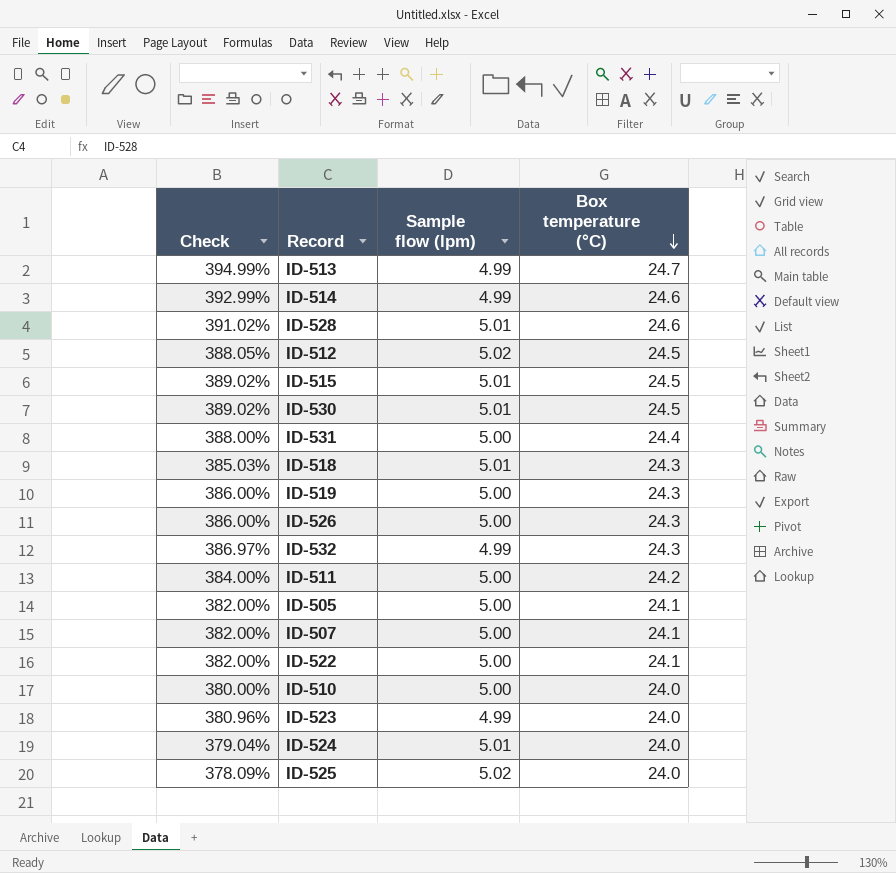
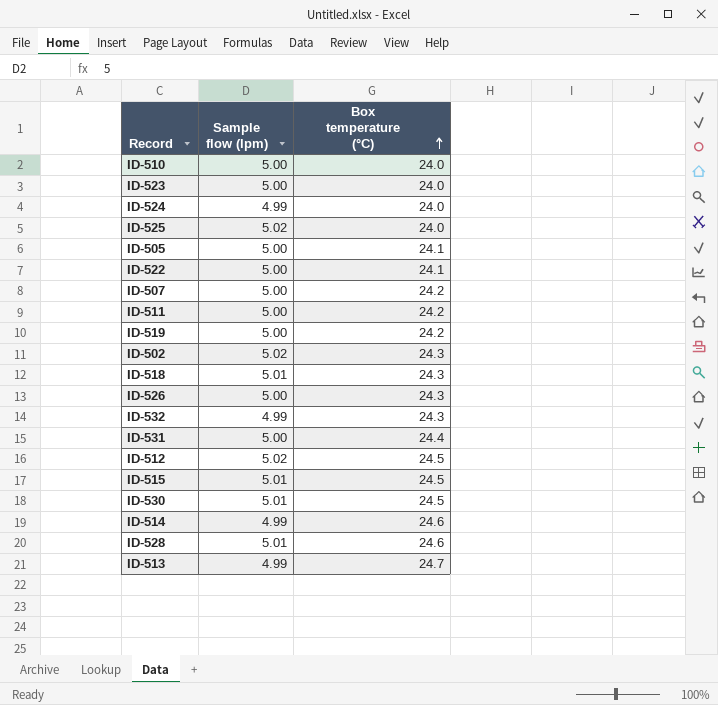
row order: Box temperature (°C) descending -> Box temperature (°C) ascending
column Check | formula: ([Box temperature (°C)] - [Sample flow (lpm)]) / [Sample flow (lpm)] -> none
ID-523 | Sample flow (lpm): 4.99 -> 5.00
ID-524 | Sample flow (lpm): 5.01 -> 4.99
ID-507 | Box temperature (°C): 24.1 -> 24.2
ID-519 | Box temperature (°C): 24.3 -> 24.2
row ID-502: none -> 5.02 | 24.3

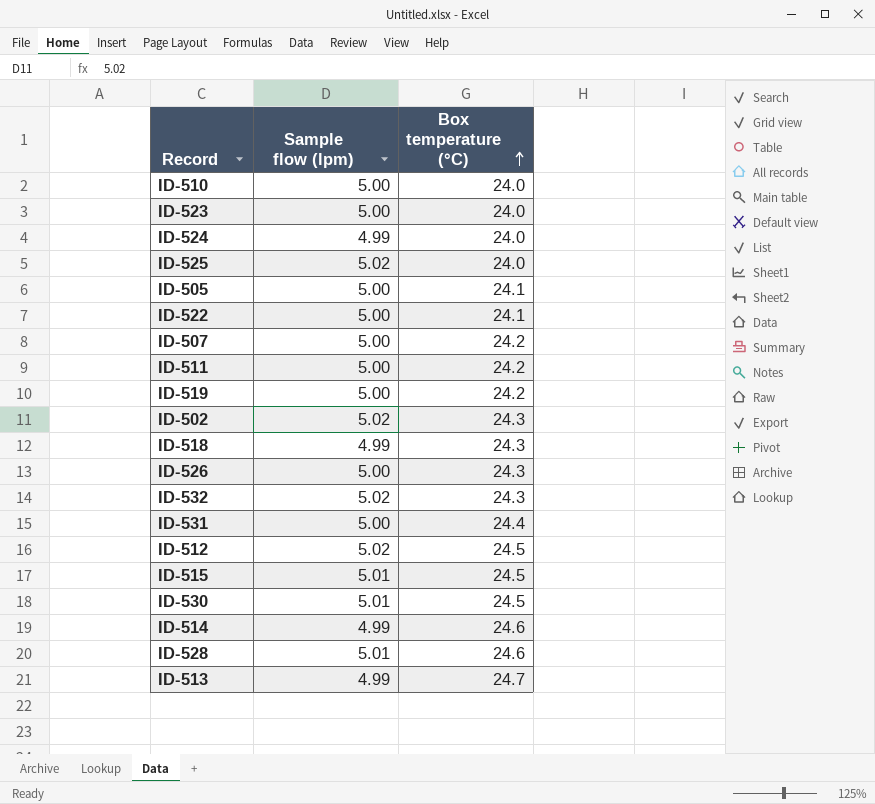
ID-518 | Sample flow (lpm): 5.01 -> 4.99
ID-532 | Sample flow (lpm): 4.99 -> 5.02

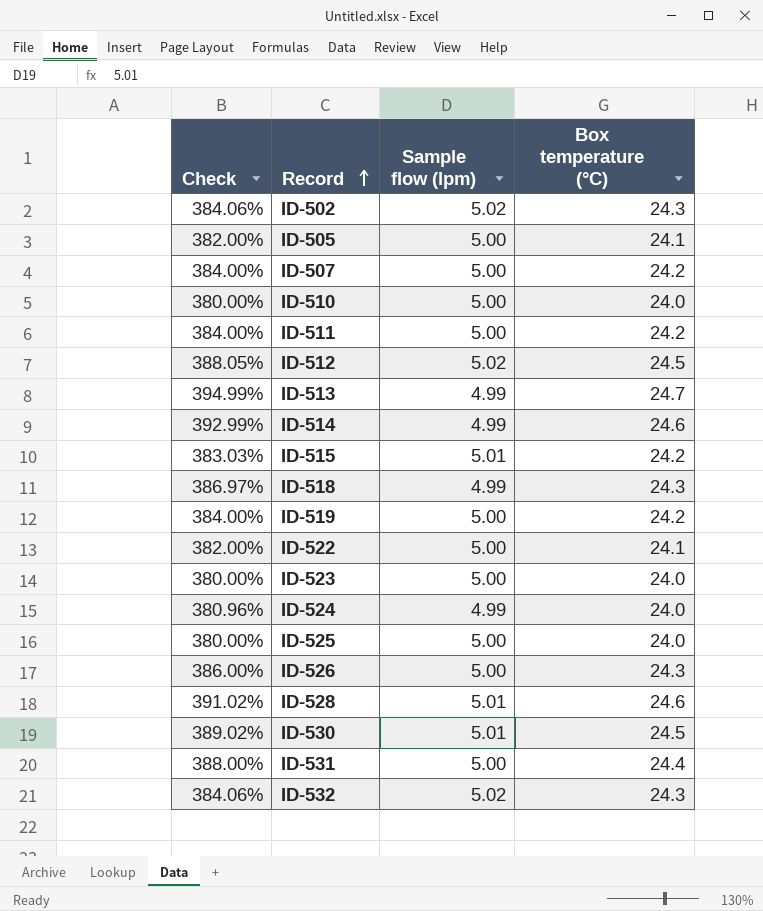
row order: Box temperature (°C) ascending -> Record ascending
column Check | formula: none -> ([Box temperature (°C)] - [Sample flow (lpm)]) / [Sample flow (lpm)]
ID-515 | Box temperature (°C): 24.5 -> 24.2
ID-525 | Sample flow (lpm): 5.02 -> 5.00

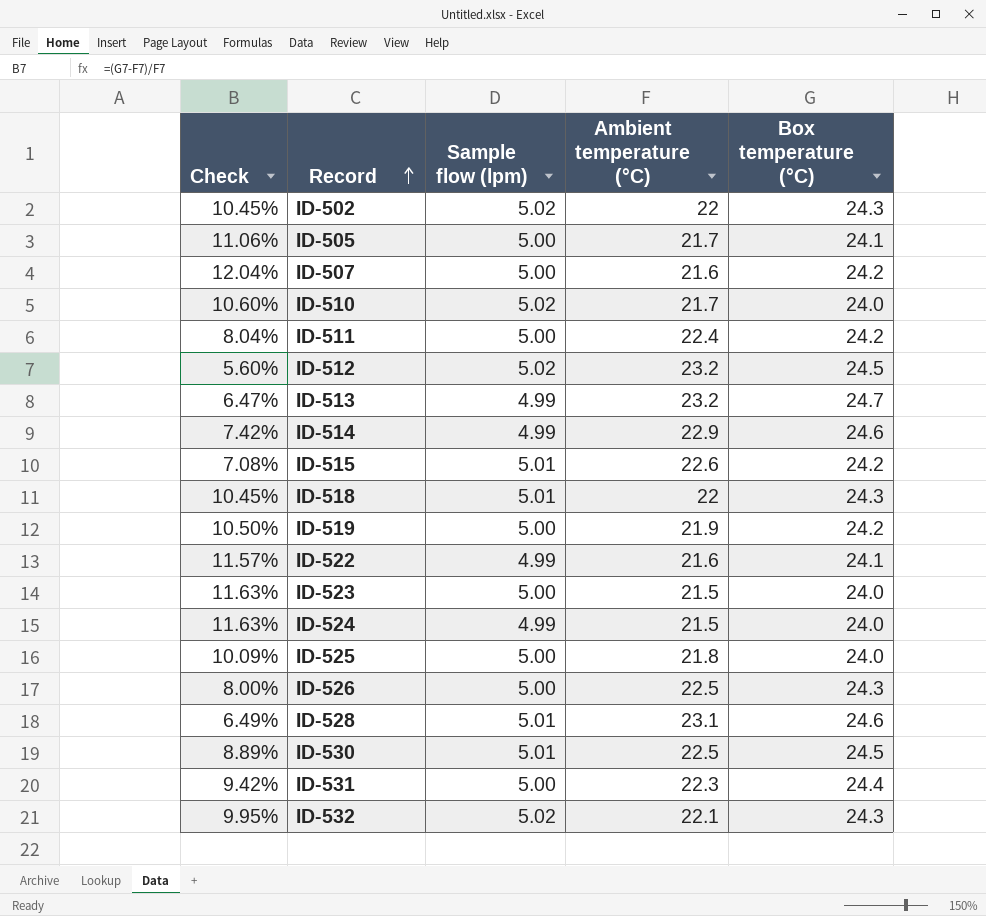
column Check | formula: ([Box temperature (°C)] - [Sample flow (lpm)]) / [Sample flow (lpm)] -> ([Box temperature (°C)] - [Ambient temperature (°C)]) / [Ambient temperature (°C)]
column Ambient temperature (°C) | position: none -> 4
ID-510 | Sample flow (lpm): 5.00 -> 5.02
ID-518 | Sample flow (lpm): 4.99 -> 5.01
ID-522 | Sample flow (lpm): 5.00 -> 4.99

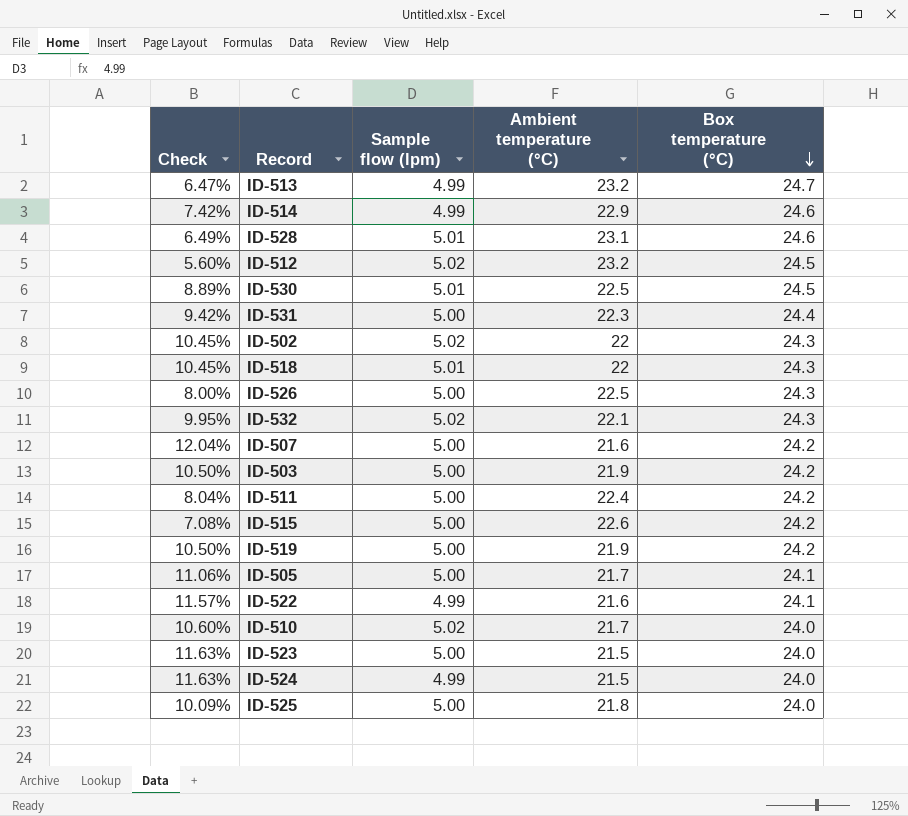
row order: Record ascending -> Box temperature (°C) descending
row ID-503: none -> 10.50% | 5.00 | 21.9 | 24.2
ID-515 | Sample flow (lpm): 5.01 -> 5.00

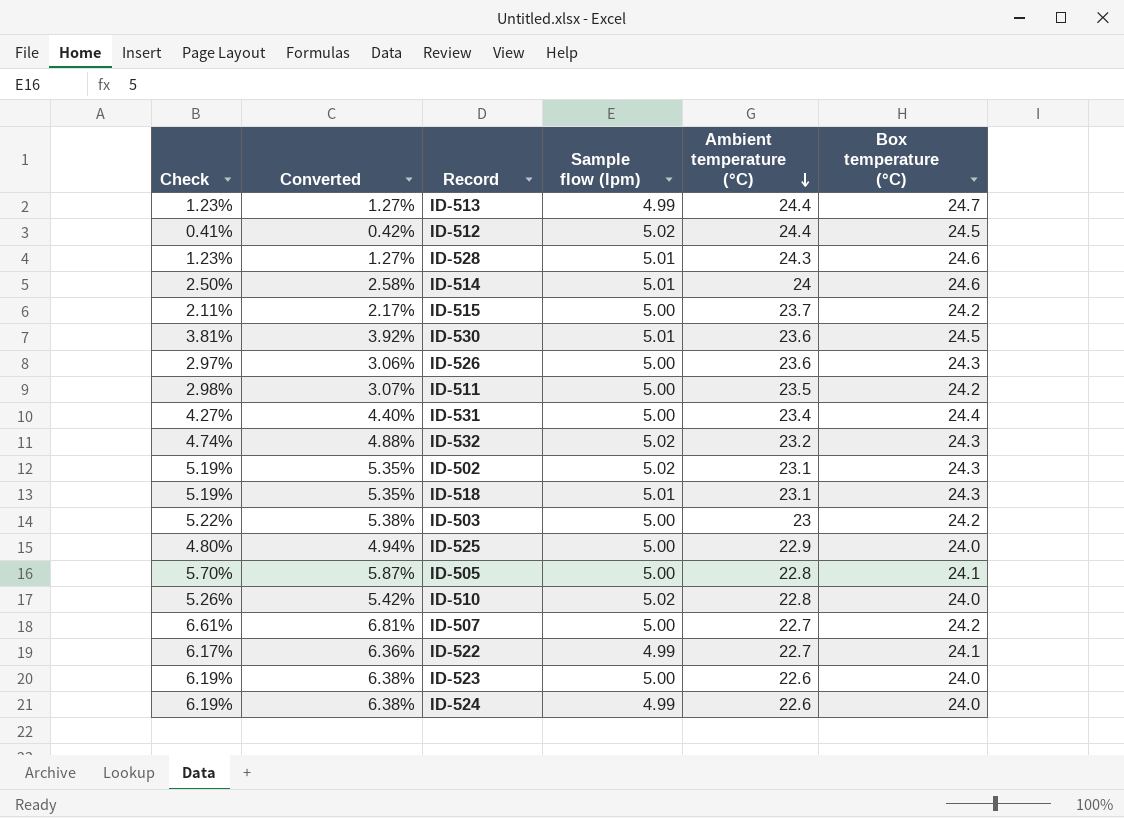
row order: Box temperature (°C) descending -> Ambient temperature (°C) descending
column Converted | formula: none -> [Check] * 1.03
row ID-519: 10.50% | 5.00 | 21.9 | 24.2 -> none
ID-513 | Check: 6.47% -> 1.23%
ID-513 | Ambient temperature (°C): 23.2 -> 24.4
ID-512 | Check: 5.60% -> 0.41%
ID-512 | Ambient temperature (°C): 23.2 -> 24.4
ID-528 | Check: 6.49% -> 1.23%
ID-528 | Ambient temperature (°C): 23.1 -> 24.3
ID-514 | Check: 7.42% -> 2.50%
ID-514 | Sample flow (lpm): 4.99 -> 5.01
ID-514 | Ambient temperature (°C): 22.9 -> 24
ID-515 | Check: 7.08% -> 2.11%
ID-515 | Ambient temperature (°C): 22.6 -> 23.7
ID-530 | Check: 8.89% -> 3.81%
ID-530 | Ambient temperature (°C): 22.5 -> 23.6
ID-526 | Check: 8.00% -> 2.97%
ID-526 | Ambient temperature (°C): 22.5 -> 23.6
ID-511 | Check: 8.04% -> 2.98%
ID-511 | Ambient temperature (°C): 22.4 -> 23.5
ID-531 | Check: 9.42% -> 4.27%
ID-531 | Ambient temperature (°C): 22.3 -> 23.4
ID-532 | Check: 9.95% -> 4.74%
ID-532 | Ambient temperature (°C): 22.1 -> 23.2
ID-502 | Check: 10.45% -> 5.19%
ID-502 | Ambient temperature (°C): 22 -> 23.1
ID-518 | Check: 10.45% -> 5.19%
ID-518 | Ambient temperature (°C): 22 -> 23.1
ID-503 | Check: 10.50% -> 5.22%
ID-503 | Ambient temperature (°C): 21.9 -> 23
ID-525 | Check: 10.09% -> 4.80%
ID-525 | Ambient temperature (°C): 21.8 -> 22.9
ID-505 | Check: 11.06% -> 5.70%
ID-505 | Ambient temperature (°C): 21.7 -> 22.8
ID-510 | Check: 10.60% -> 5.26%
ID-510 | Ambient temperature (°C): 21.7 -> 22.8
ID-507 | Check: 12.04% -> 6.61%
ID-507 | Ambient temperature (°C): 21.6 -> 22.7
ID-522 | Check: 11.57% -> 6.17%
ID-522 | Ambient temperature (°C): 21.6 -> 22.7
ID-523 | Check: 11.63% -> 6.19%
ID-523 | Ambient temperature (°C): 21.5 -> 22.6
ID-524 | Check: 11.63% -> 6.19%
ID-524 | Ambient temperature (°C): 21.5 -> 22.6

